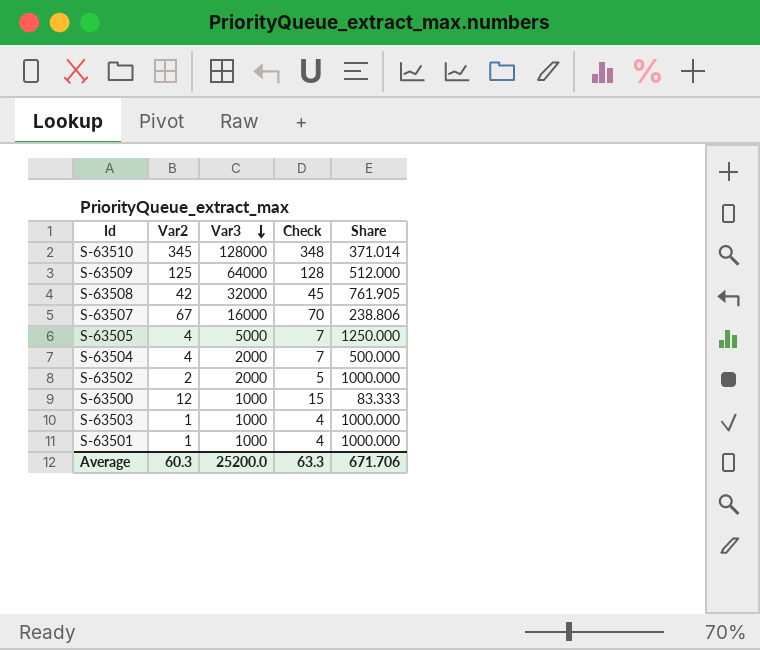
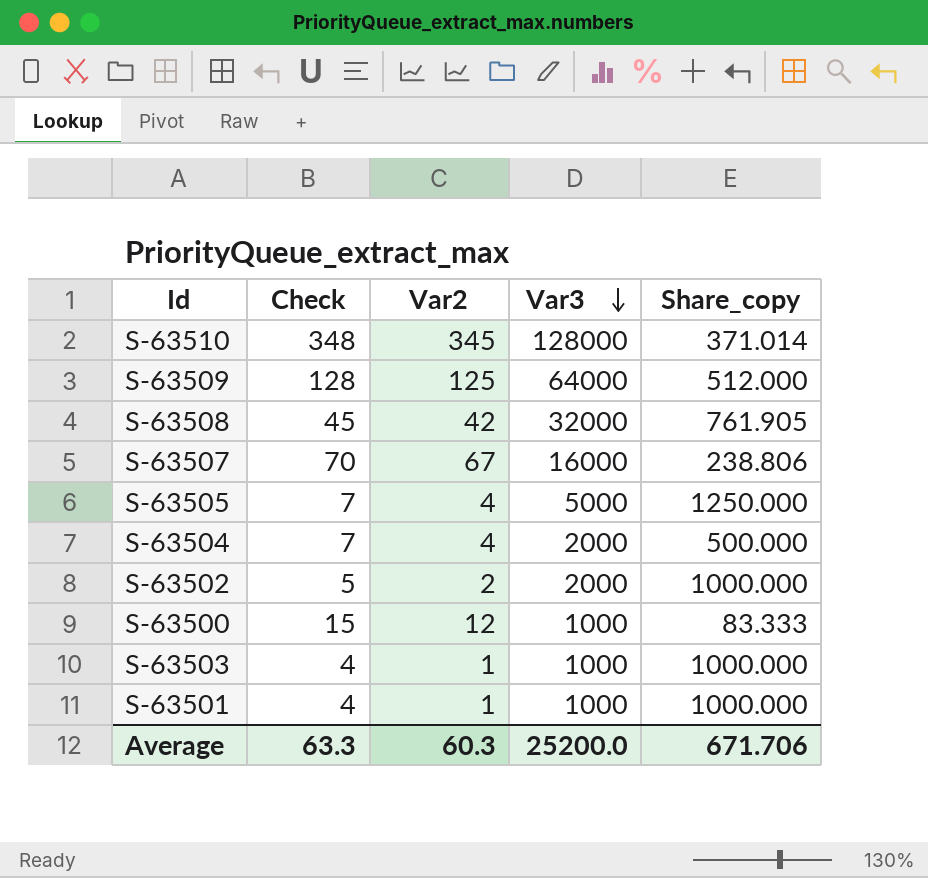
column Check | position: 4 -> 2
column name: Share -> Share_copy

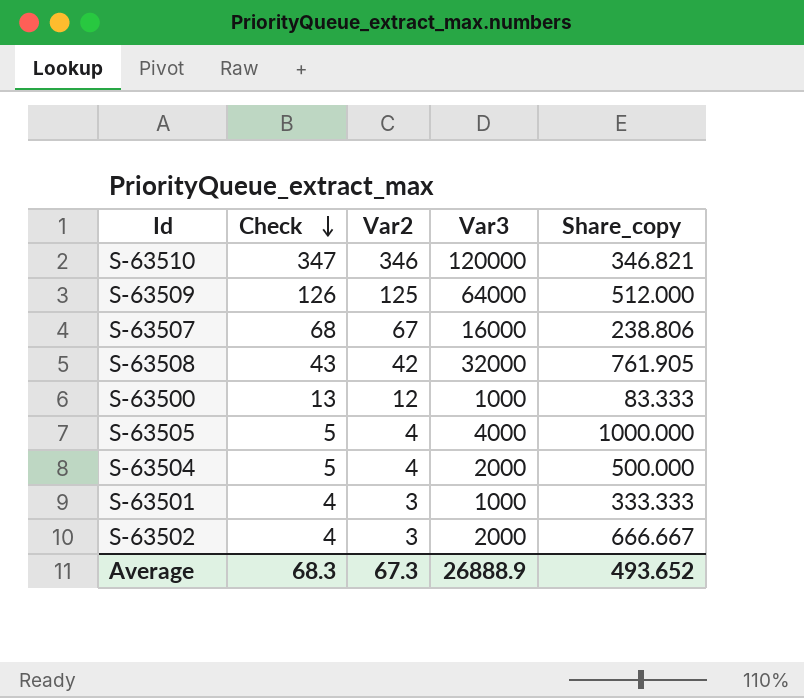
row order: Var3 descending -> Check descending
column Check | formula: [Var2] + 3 -> [Var2] + 1
row S-63503: 4 | 1 | 1000 | 1000.000 -> none
S-63510 | Var2: 345 -> 346
S-63510 | Var3: 128000 -> 120000
S-63510 | Share_copy: 371.014 -> 346.821
S-63505 | Var3: 5000 -> 4000
S-63505 | Share_copy: 1250.000 -> 1000.000
S-63501 | Var2: 1 -> 3
S-63501 | Share_copy: 1000.000 -> 333.333
S-63502 | Var2: 2 -> 3
S-63502 | Share_copy: 1000.000 -> 666.667
Average | Check: 63.3 -> 68.3
Average | Var2: 60.3 -> 67.3
Average | Var3: 25200.0 -> 26888.9
Average | Share_copy: 671.706 -> 493.652

